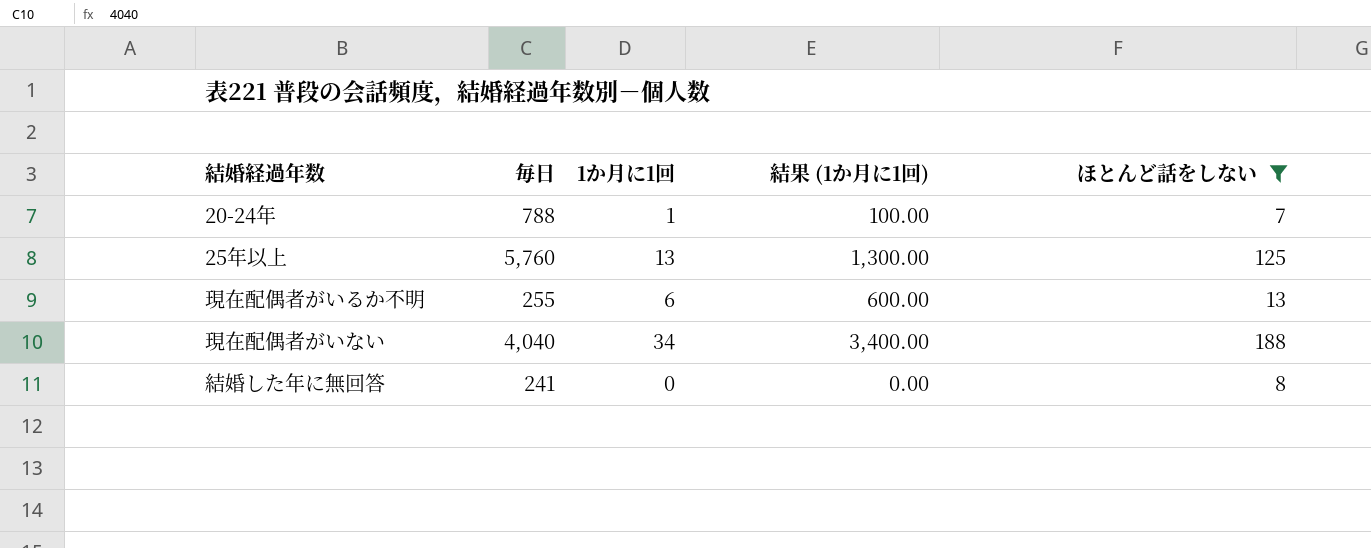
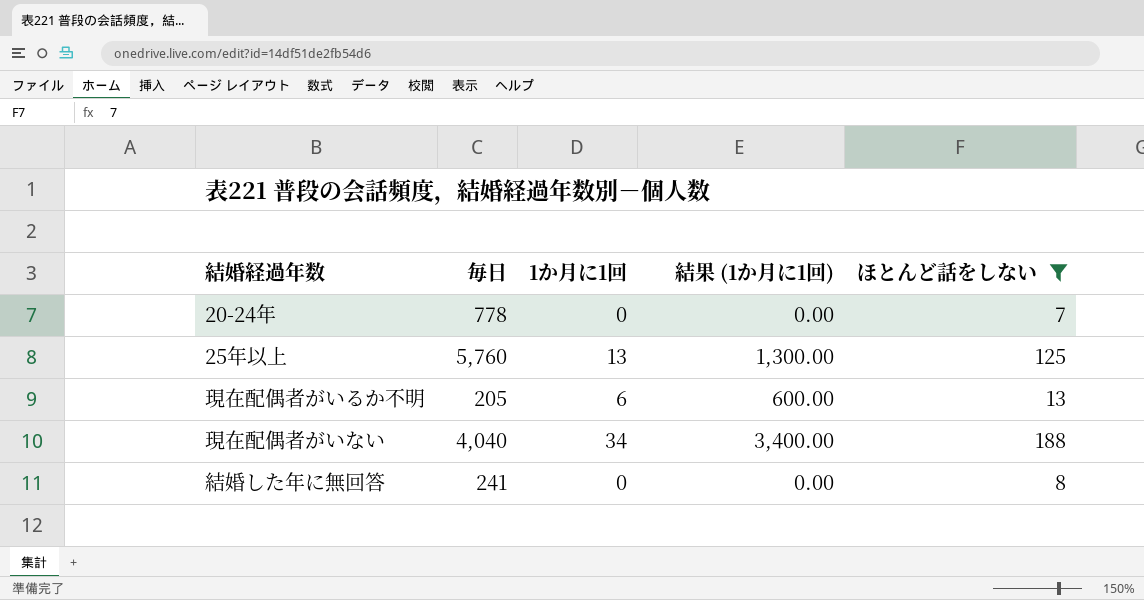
20-24年 | 毎日: 788 -> 778
20-24年 | 1か月に1回: 1 -> 0
20-24年 | 結果 (1か月に1回): 100.00 -> 0.00
現在配偶者がいるか不明 | 毎日: 255 -> 205

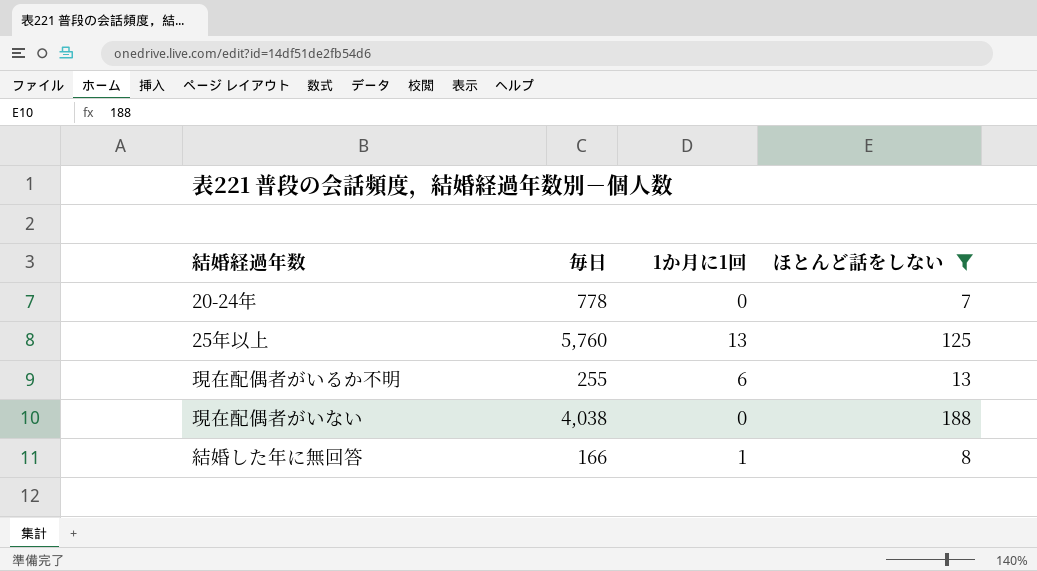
column 結果 (1か月に1回) | formula: [1か月に1回] * 100 -> none
現在配偶者がいるか不明 | 毎日: 205 -> 255
現在配偶者がいない | 毎日: 4,040 -> 4,038
現在配偶者がいない | 1か月に1回: 34 -> 0
結婚した年に無回答 | 毎日: 241 -> 166
結婚した年に無回答 | 1か月に1回: 0 -> 1

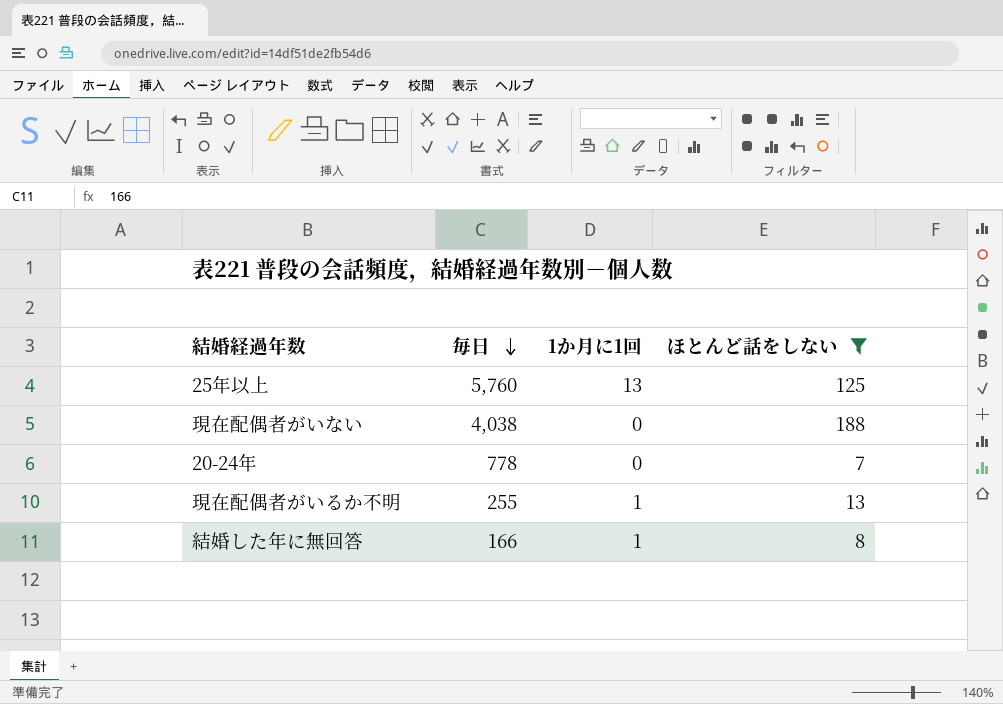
row order: none -> 毎日 descending
現在配偶者がいるか不明 | 1か月に1回: 6 -> 1

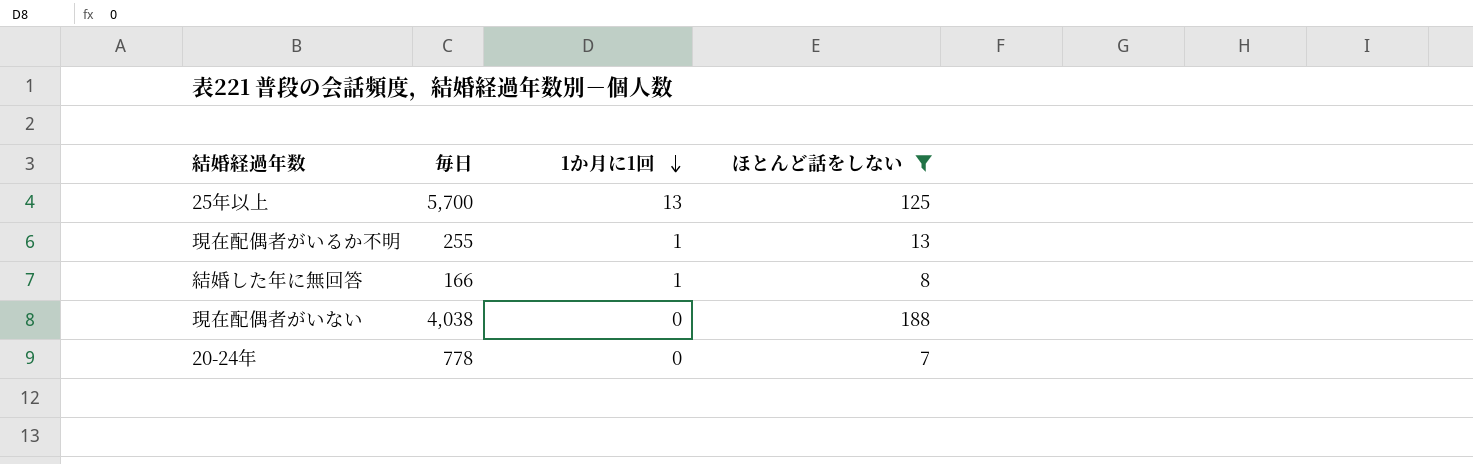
row order: 毎日 descending -> 1か月に1回 descending
25年以上 | 毎日: 5,760 -> 5,700

